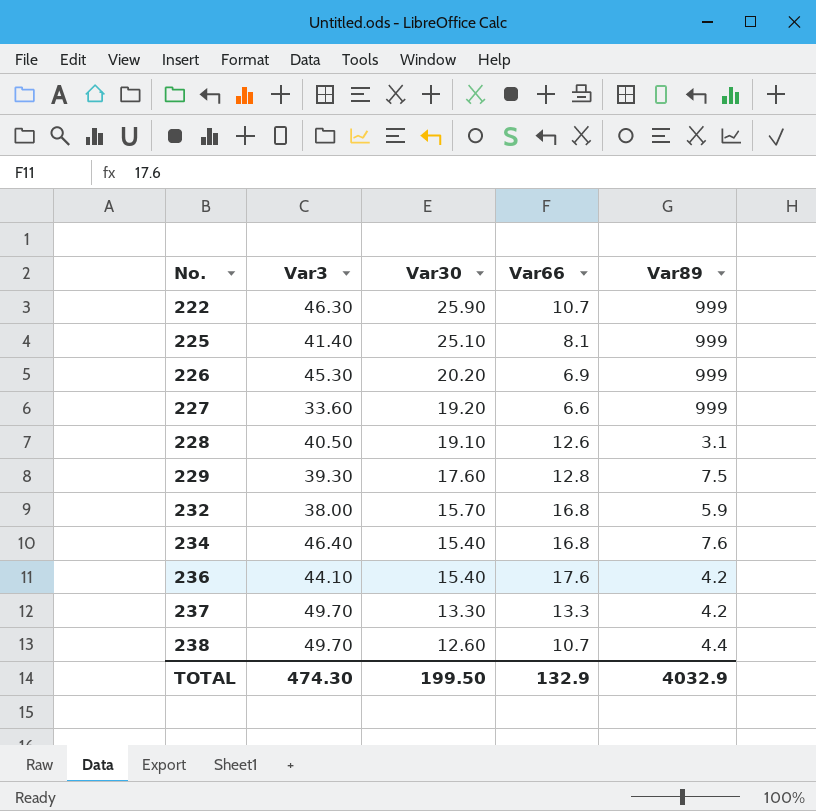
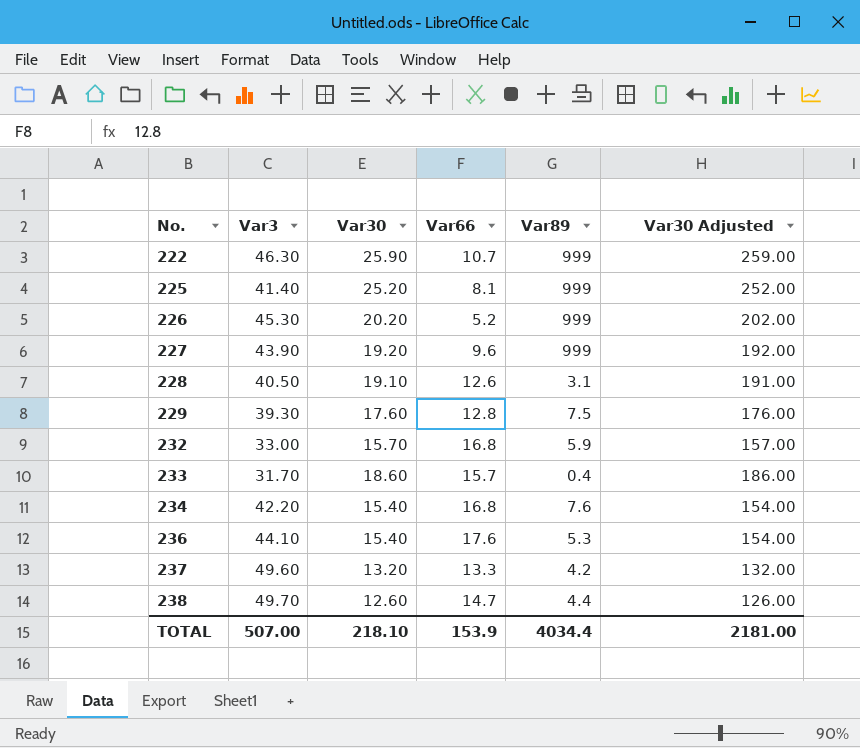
column Var30 Adjusted | formula: none -> [Var30] * 10
225 | Var30: 25.10 -> 25.20
226 | Var66: 6.9 -> 5.2
227 | Var3: 33.60 -> 43.90
227 | Var66: 6.6 -> 9.6
232 | Var3: 38.00 -> 33.00
row 233: none -> 31.70 | 18.60 | 15.7 | 0.4 | 186.00
234 | Var3: 46.40 -> 42.20
236 | Var89: 4.2 -> 5.3
237 | Var3: 49.70 -> 49.60
237 | Var30: 13.30 -> 13.20
238 | Var66: 10.7 -> 14.7
TOTAL | Var3: 474.30 -> 507.00
TOTAL | Var30: 199.50 -> 218.10
TOTAL | Var66: 132.9 -> 153.9
TOTAL | Var89: 4032.9 -> 4034.4

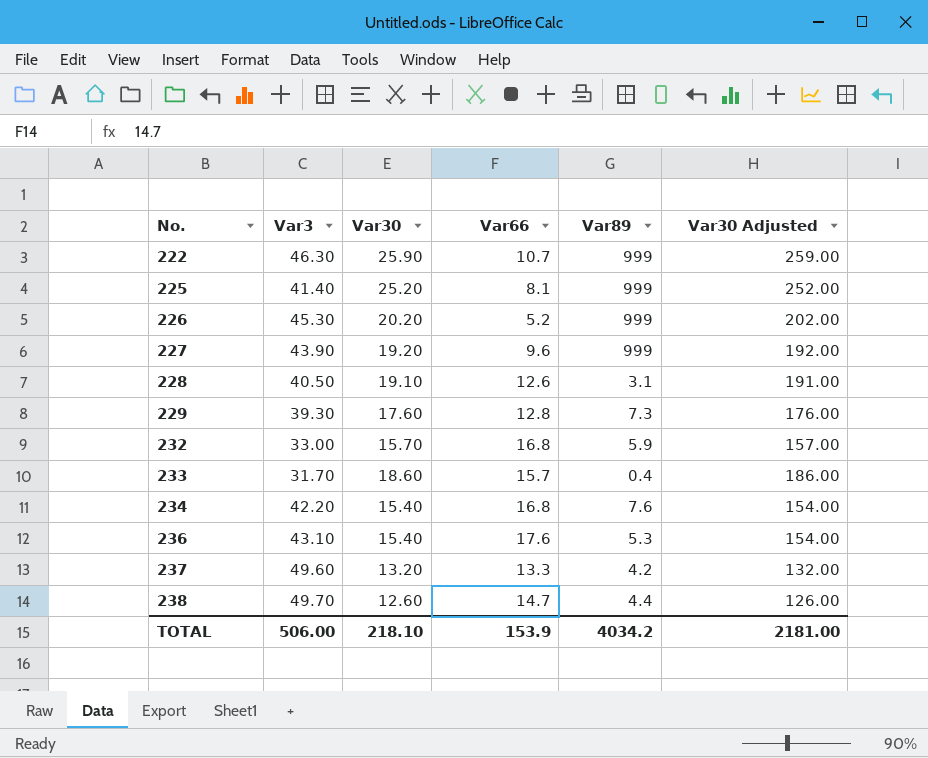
229 | Var89: 7.5 -> 7.3
236 | Var3: 44.10 -> 43.10
TOTAL | Var3: 507.00 -> 506.00
TOTAL | Var89: 4034.4 -> 4034.2

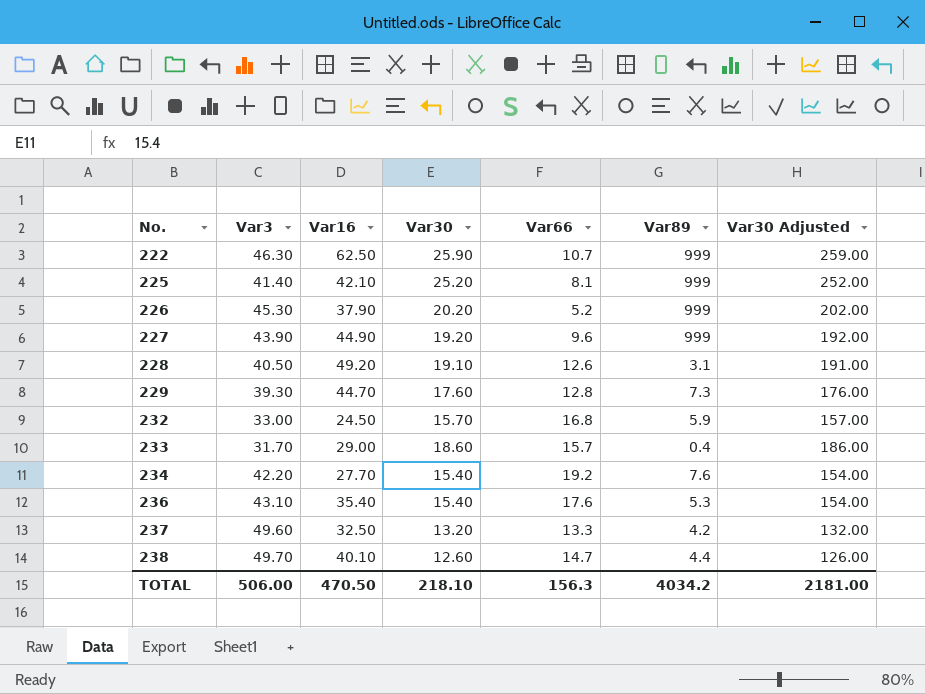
column Var16 | position: none -> 3
234 | Var66: 16.8 -> 19.2
TOTAL | Var66: 153.9 -> 156.3

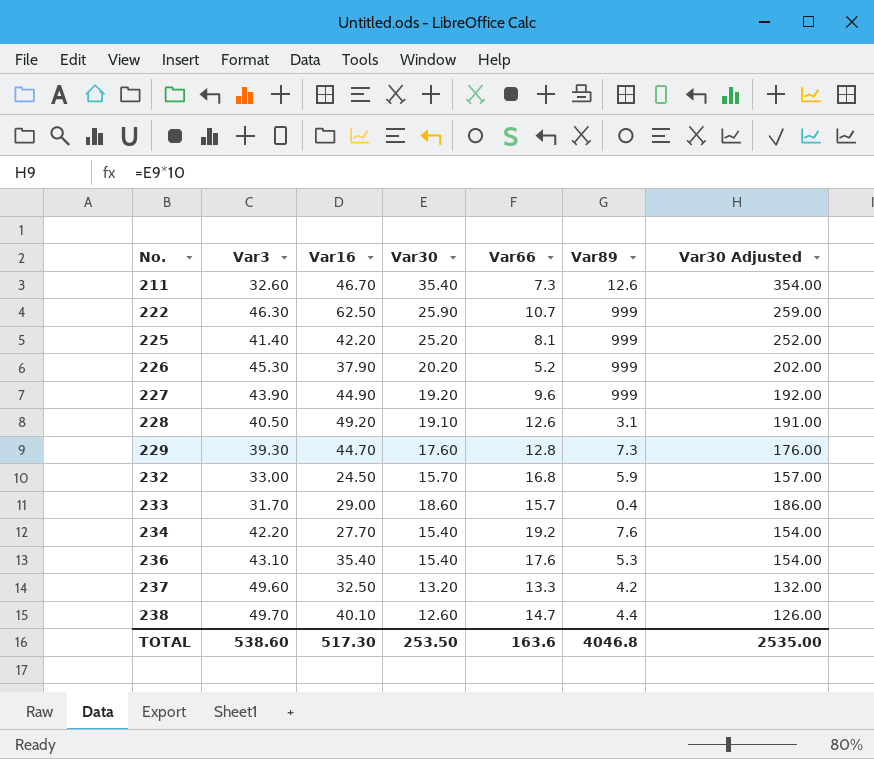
row 211: none -> 32.60 | 46.70 | 35.40 | 7.3 | 12.6 | 354.00
225 | Var16: 42.10 -> 42.20
TOTAL | Var3: 506.00 -> 538.60
TOTAL | Var16: 470.50 -> 517.30
TOTAL | Var30: 218.10 -> 253.50
TOTAL | Var66: 156.3 -> 163.6
TOTAL | Var89: 4034.2 -> 4046.8
TOTAL | Var30 Adjusted: 2181.00 -> 2535.00

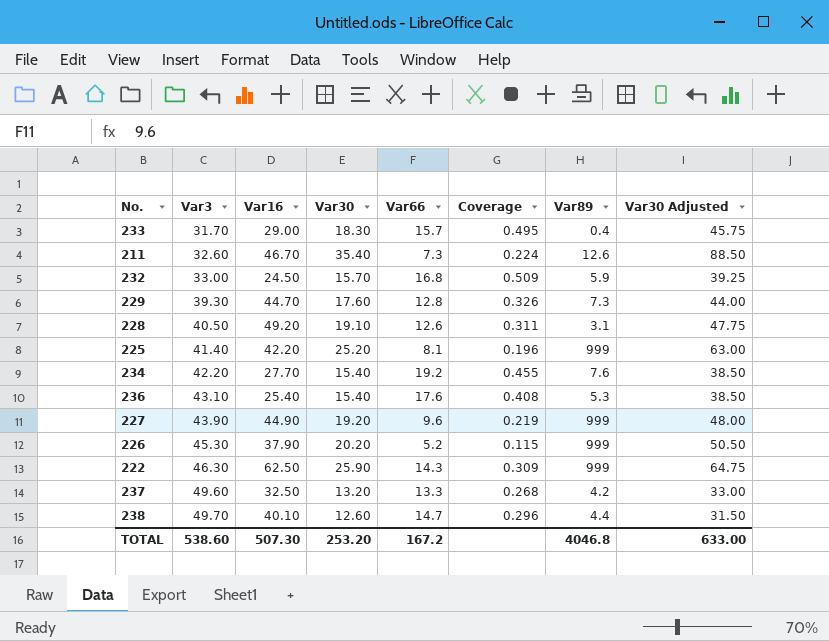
row order: No. ascending -> Var3 ascending
column Coverage | formula: none -> [Var66] / [Var3]
column Var30 Adjusted | formula: [Var30] * 10 -> [Var30] * 2.5
233 | Var30: 18.60 -> 18.30
236 | Var16: 35.40 -> 25.40
222 | Var66: 10.7 -> 14.3
TOTAL | Var16: 517.30 -> 507.30
TOTAL | Var30: 253.50 -> 253.20
TOTAL | Var66: 163.6 -> 167.2
TOTAL | Var30 Adjusted: 2535.00 -> 633.00

